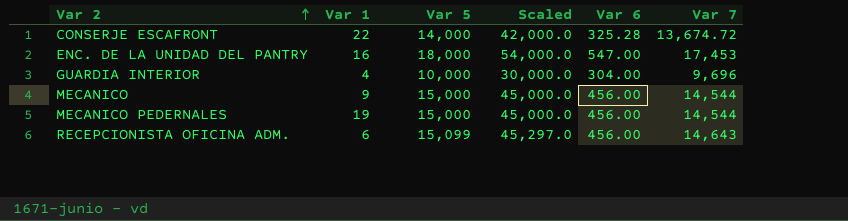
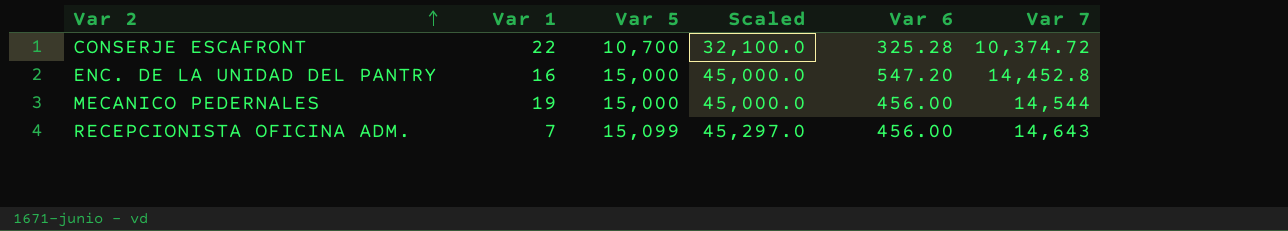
row GUARDIA INTERIOR: 4 | 10,000 | 30,000.0 | 304.00 | 9,696 -> none
row MECANICO: 9 | 15,000 | 45,000.0 | 456.00 | 14,544 -> none
CONSERJE ESCAFRONT | Var 5: 14,000 -> 10,700
CONSERJE ESCAFRONT | Scaled: 42,000.0 -> 32,100.0
CONSERJE ESCAFRONT | Var 7: 13,674.72 -> 10,374.72
ENC. DE LA UNIDAD DEL PANTRY | Var 5: 18,000 -> 15,000
ENC. DE LA UNIDAD DEL PANTRY | Scaled: 54,000.0 -> 45,000.0
ENC. DE LA UNIDAD DEL PANTRY | Var 6: 547.00 -> 547.20
ENC. DE LA UNIDAD DEL PANTRY | Var 7: 17,453 -> 14,452.8
RECEPCIONISTA OFICINA ADM. | Var 1: 6 -> 7

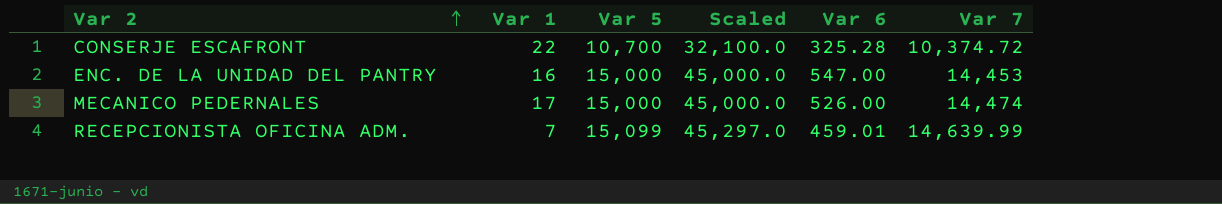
ENC. DE LA UNIDAD DEL PANTRY | Var 6: 547.20 -> 547.00
ENC. DE LA UNIDAD DEL PANTRY | Var 7: 14,452.8 -> 14,453
MECANICO PEDERNALES | Var 1: 19 -> 17
MECANICO PEDERNALES | Var 6: 456.00 -> 526.00
MECANICO PEDERNALES | Var 7: 14,544 -> 14,474
RECEPCIONISTA OFICINA ADM. | Var 6: 456.00 -> 459.01
RECEPCIONISTA OFICINA ADM. | Var 7: 14,643 -> 14,639.99

